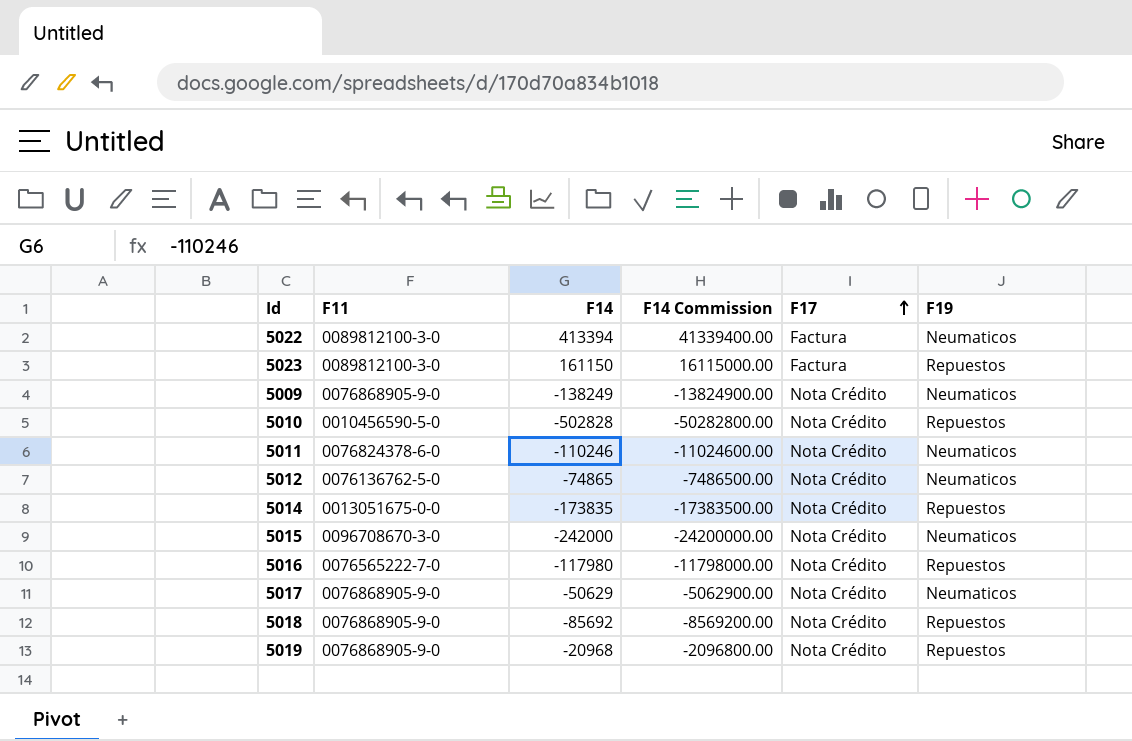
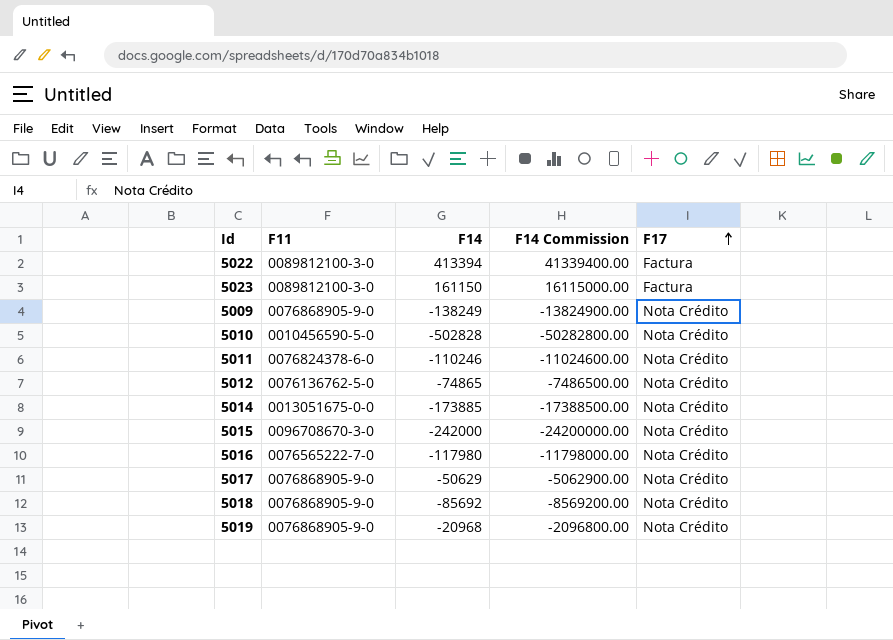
column F19 | position: 6 -> none
5014 | F14: -173835 -> -173885
5014 | F14 Commission: -17383500.00 -> -17388500.00

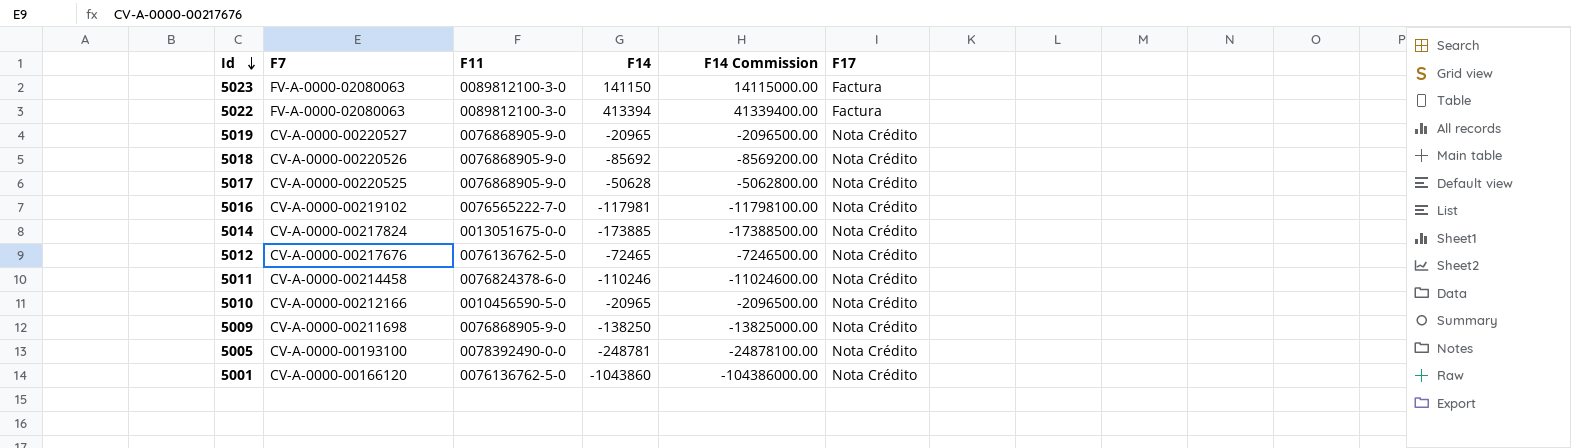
row order: F17 ascending -> Id descending
column F7 | position: none -> 2
row 5015: 0096708670-3-0 | -242000 | -24200000.00 | Nota Crédito -> none
5023 | F14: 161150 -> 141150
5023 | F14 Commission: 16115000.00 -> 14115000.00
5019 | F14: -20968 -> -20965
5019 | F14 Commission: -2096800.00 -> -2096500.00
5017 | F14: -50629 -> -50628
5017 | F14 Commission: -5062900.00 -> -5062800.00
5016 | F14: -117980 -> -117981
5016 | F14 Commission: -11798000.00 -> -11798100.00
5012 | F14: -74865 -> -72465
5012 | F14 Commission: -7486500.00 -> -7246500.00
5010 | F14: -502828 -> -20965
5010 | F14 Commission: -50282800.00 -> -2096500.00
5009 | F14: -138249 -> -138250
5009 | F14 Commission: -13824900.00 -> -13825000.00
row 5005: none -> CV-A-0000-00193100 | 0078392490-0-0 | -248781 | -24878100.00 | Nota Crédito
row 5001: none -> CV-A-0000-00166120 | 0076136762-5-0 | -1043860 | -104386000.00 | Nota Crédito

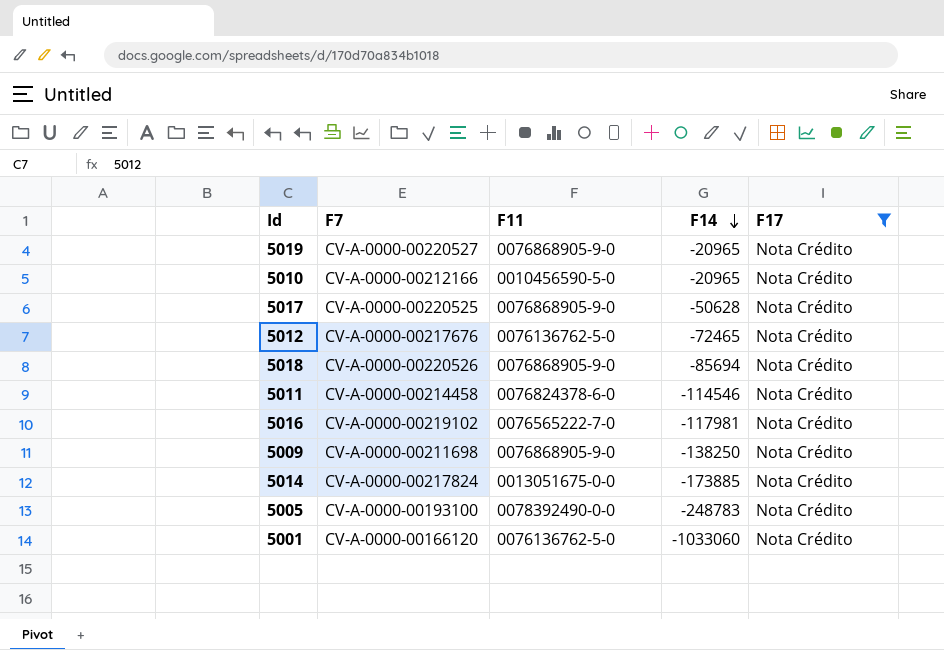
filter: none -> F17 = Nota Crédito
row order: Id descending -> F14 descending
column F14 Commission | formula: [F14] * 100 -> none
5018 | F14: -85692 -> -85694
5011 | F14: -110246 -> -114546
5005 | F14: -248781 -> -248783
5001 | F14: -1043860 -> -1033060

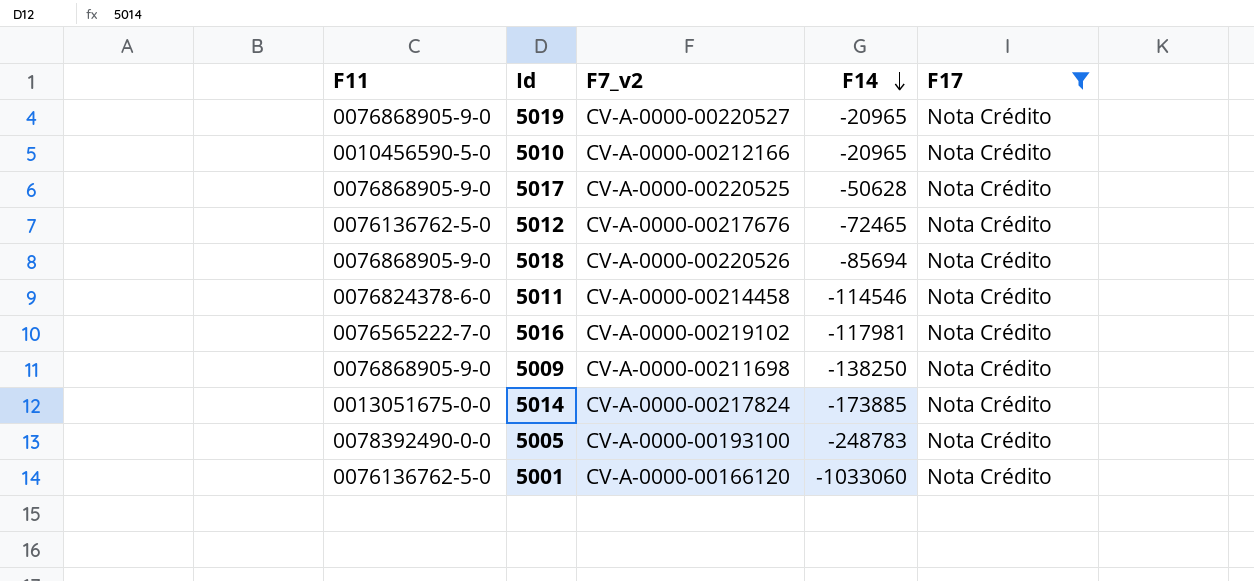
column F11 | position: 3 -> 1
column name: F7 -> F7_v2

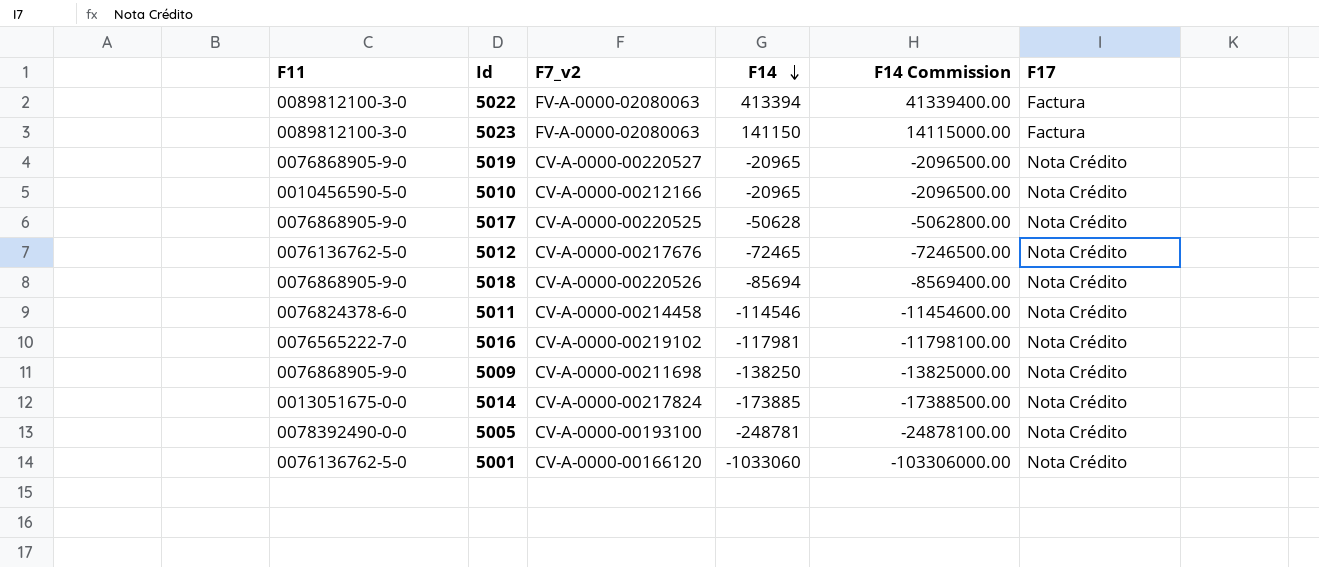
filter: F17 = Nota Crédito -> none
column F14 Commission | formula: none -> [F14] * 100
5005 | F14: -248783 -> -248781

